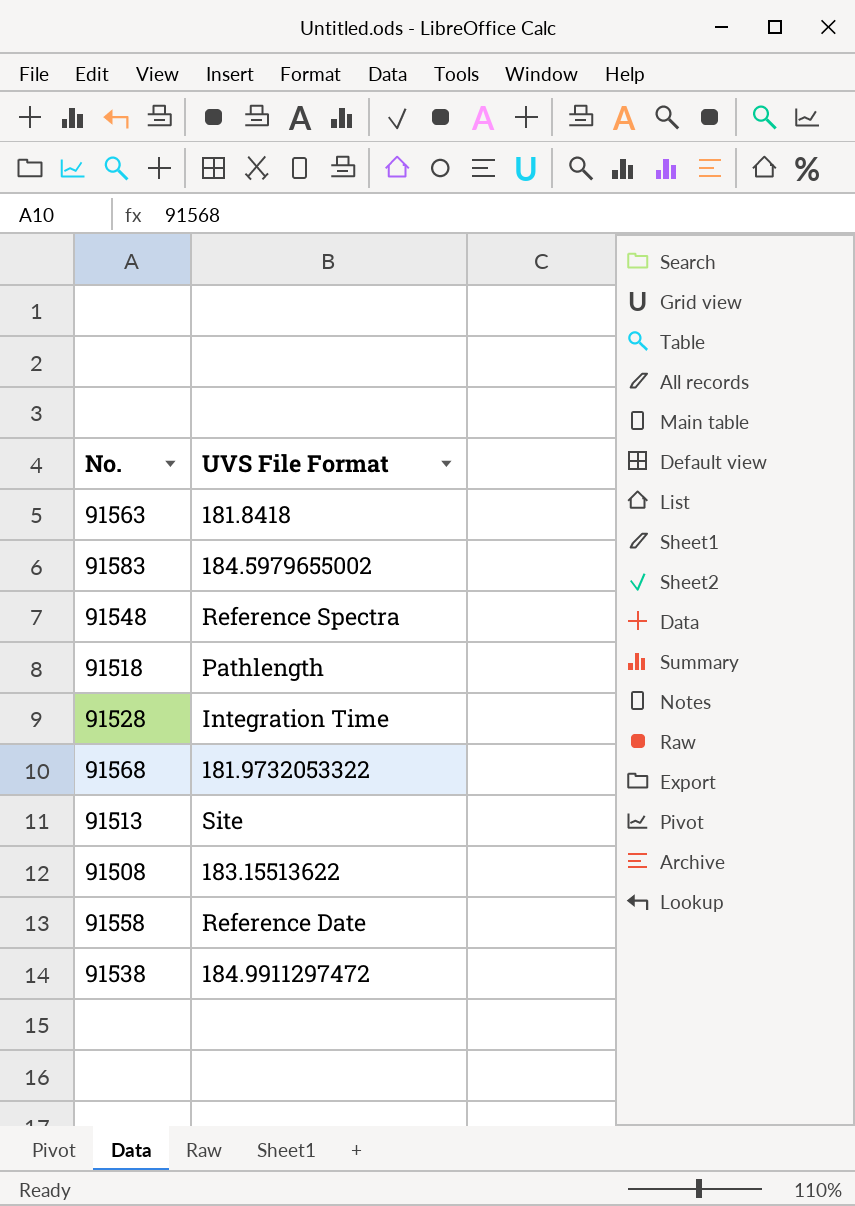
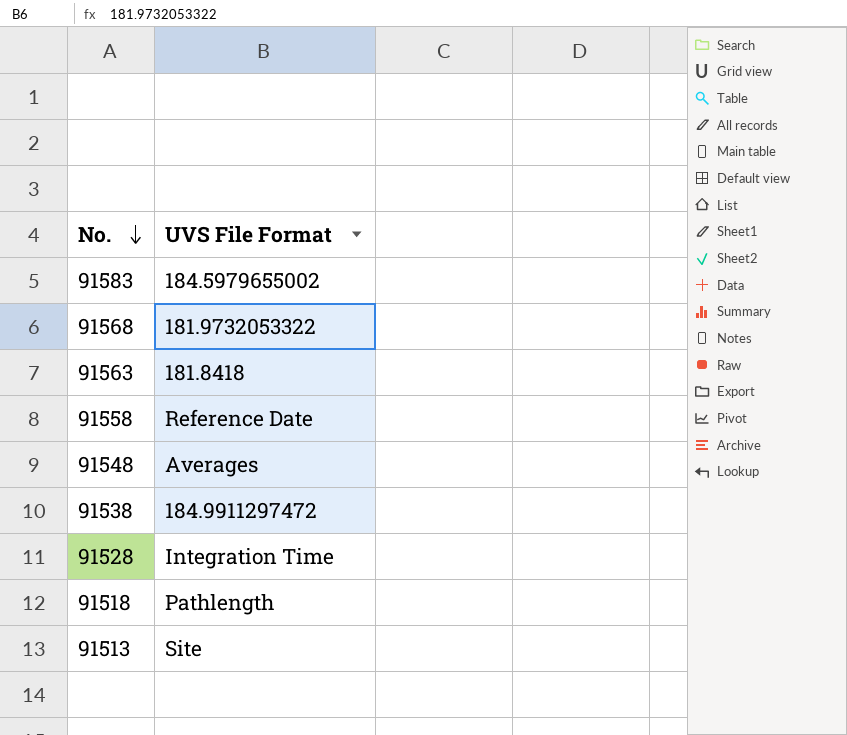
row order: none -> No. descending
row 91508: 183.15513622 -> none
91548 | UVS File Format: Reference Spectra -> Averages

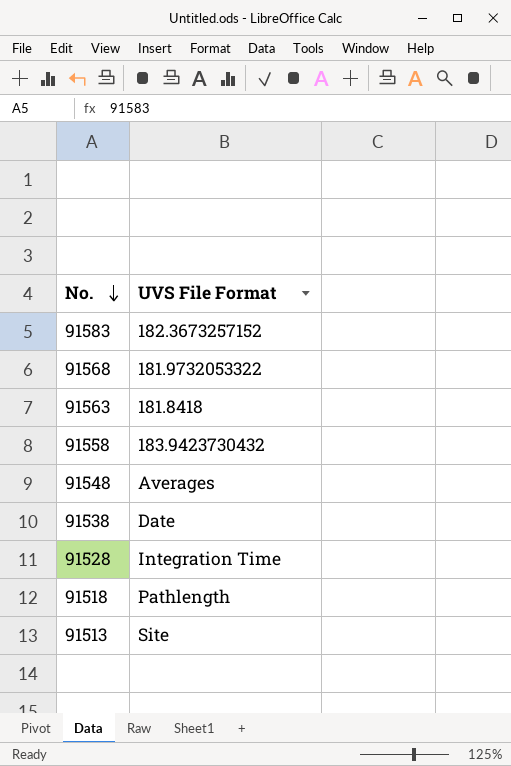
91583 | UVS File Format: 184.5979655002 -> 182.3673257152
91558 | UVS File Format: Reference Date -> 183.9423730432
91538 | UVS File Format: 184.9911297472 -> Date

